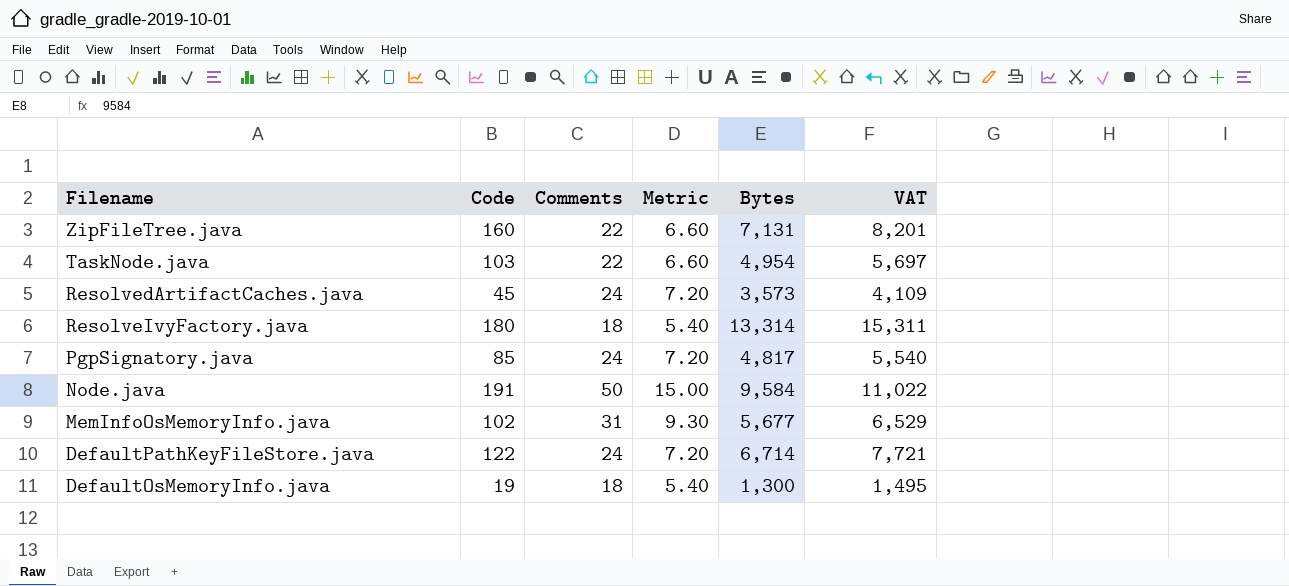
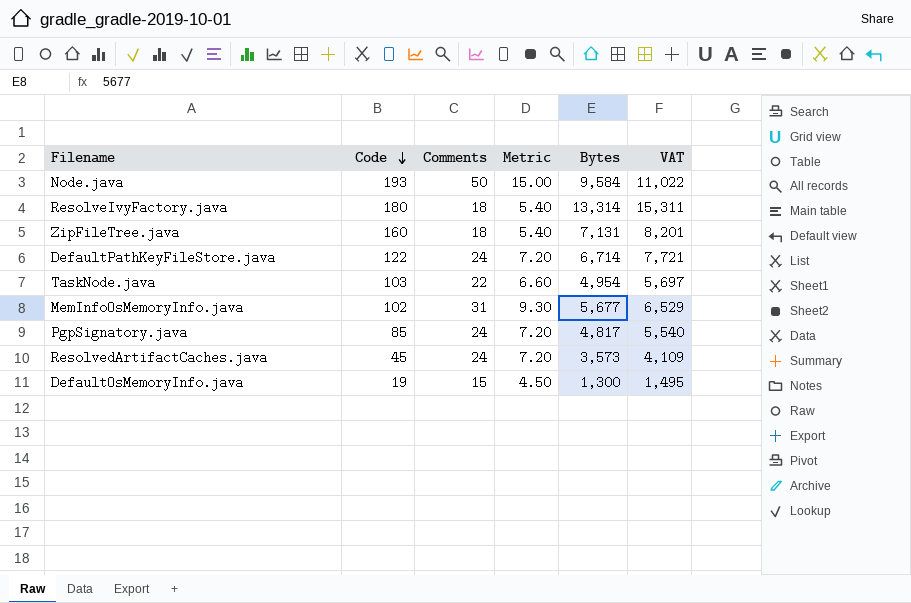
row order: none -> Code descending
Node.java | Code: 191 -> 193
ZipFileTree.java | Comments: 22 -> 18
ZipFileTree.java | Metric: 6.60 -> 5.40
DefaultOsMemoryInfo.java | Comments: 18 -> 15
DefaultOsMemoryInfo.java | Metric: 5.40 -> 4.50

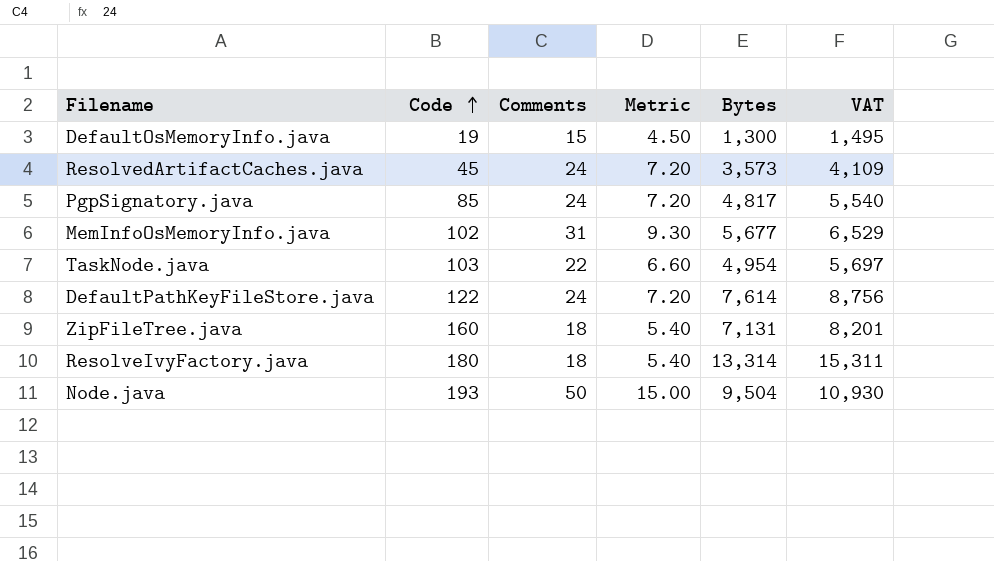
row order: Code descending -> Code ascending
DefaultPathKeyFileStore.java | Bytes: 6,714 -> 7,614
DefaultPathKeyFileStore.java | VAT: 7,721 -> 8,756
Node.java | Bytes: 9,584 -> 9,504
Node.java | VAT: 11,022 -> 10,930

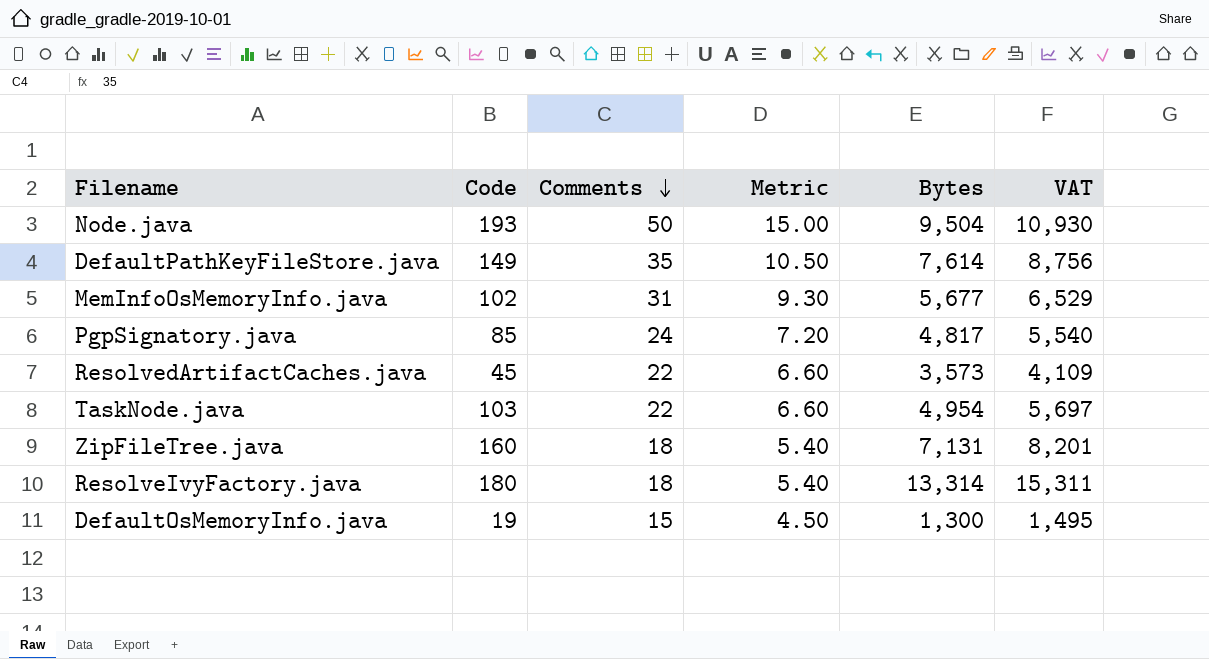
row order: Code ascending -> Comments descending
DefaultPathKeyFileStore.java | Code: 122 -> 149
DefaultPathKeyFileStore.java | Comments: 24 -> 35
DefaultPathKeyFileStore.java | Metric: 7.20 -> 10.50
ResolvedArtifactCaches.java | Comments: 24 -> 22
ResolvedArtifactCaches.java | Metric: 7.20 -> 6.60

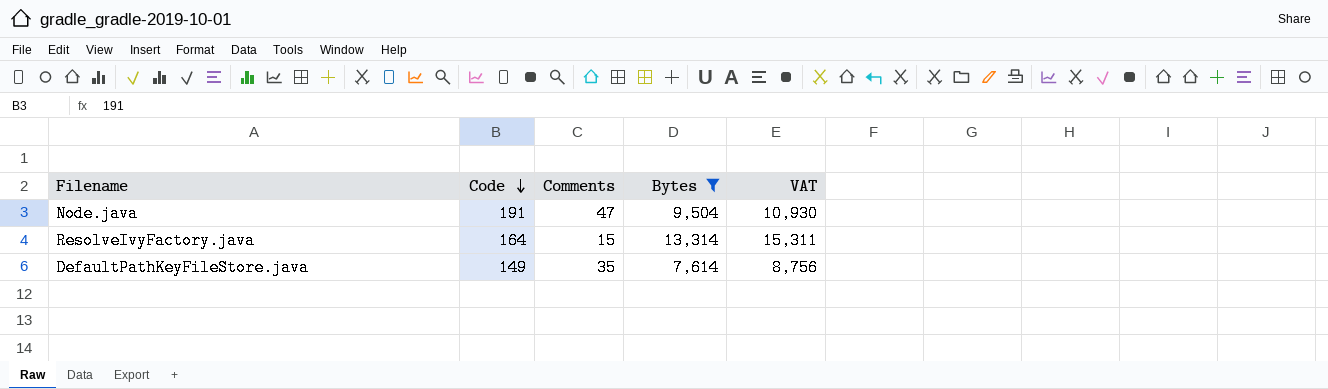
filter: none -> Bytes >= 7,614
row order: Comments descending -> Code descending
column Metric | formula: [Comments] * 0.3 -> none
Node.java | Code: 193 -> 191
Node.java | Comments: 50 -> 47
ResolveIvyFactory.java | Code: 180 -> 164
ResolveIvyFactory.java | Comments: 18 -> 15

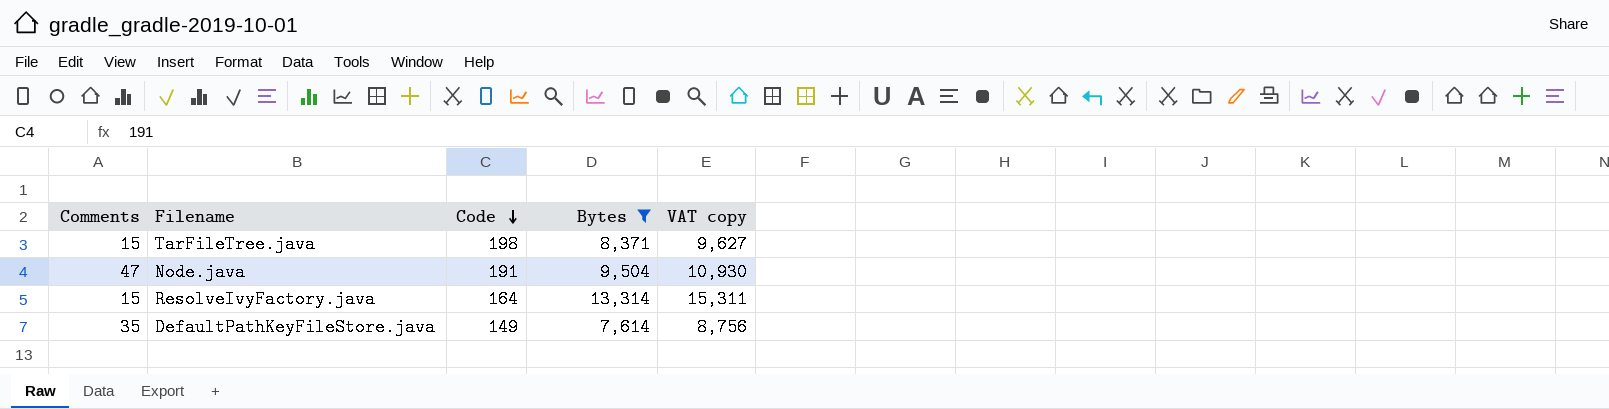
column Comments | position: 3 -> 1
column name: VAT -> VAT copy
row TarFileTree.java: none -> 15 | 198 | 8,371 | 9,627

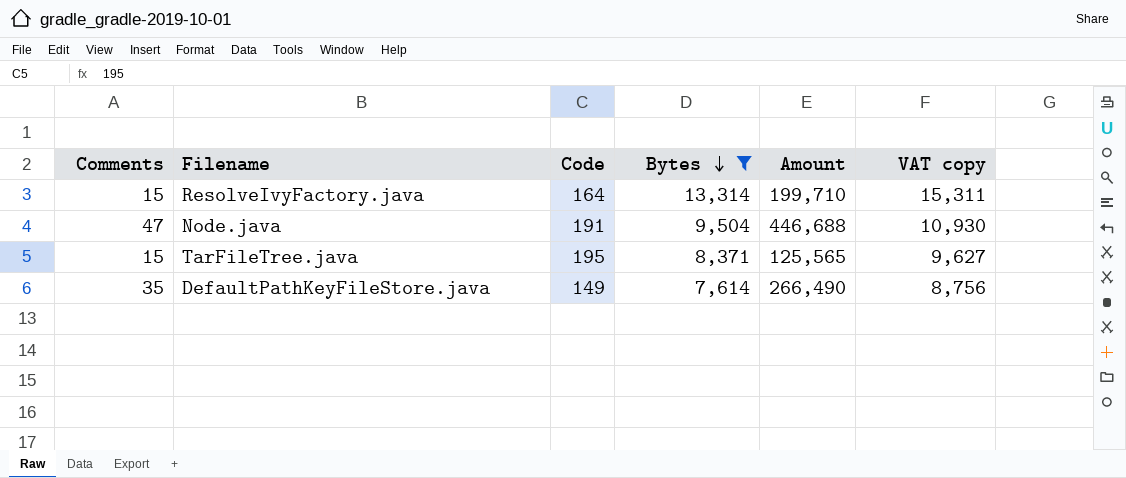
row order: Code descending -> Bytes descending
column Amount | formula: none -> [Comments] * [Bytes]
TarFileTree.java | Code: 198 -> 195

